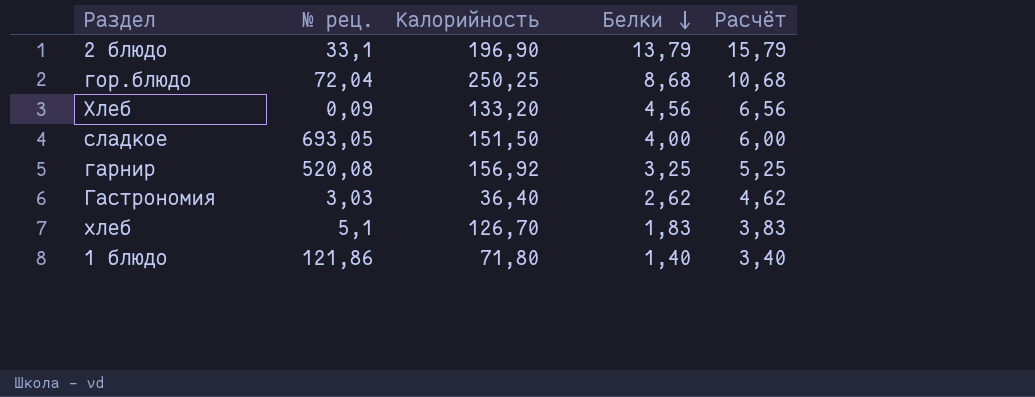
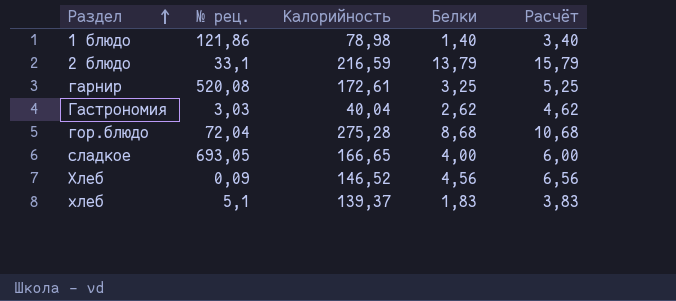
row order: Белки descending -> Раздел ascending
1 блюдо | Калорийность: 71,80 -> 78,98
2 блюдо | Калорийность: 196,90 -> 216,59
гарнир | Калорийность: 156,92 -> 172,61
Гастрономия | Калорийность: 36,40 -> 40,04
гор.блюдо | Калорийность: 250,25 -> 275,28
сладкое | Калорийность: 151,50 -> 166,65
Хлеб | Калорийность: 133,20 -> 146,52
хлеб | Калорийность: 126,70 -> 139,37

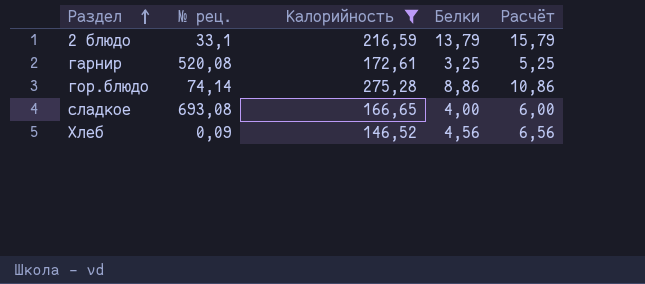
filter: none -> Калорийность >= 146,52
гор.блюдо | № рец.: 72,04 -> 74,14
гор.блюдо | Белки: 8,68 -> 8,86
гор.блюдо | Расчёт: 10,68 -> 10,86
сладкое | № рец.: 693,05 -> 693,08

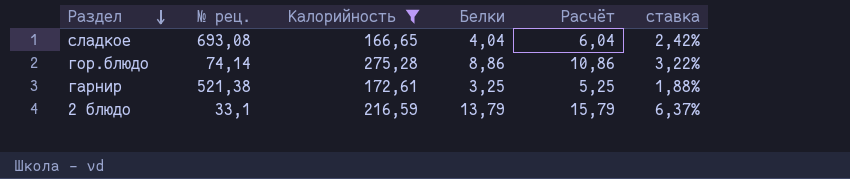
row order: Раздел ascending -> Раздел descending
column ставка | formula: none -> [Белки] / [Калорийность]
row Хлеб: 0,09 | 146,52 | 4,56 | 6,56 -> none
сладкое | Белки: 4,00 -> 4,04
сладкое | Расчёт: 6,00 -> 6,04
гарнир | № рец.: 520,08 -> 521,38

